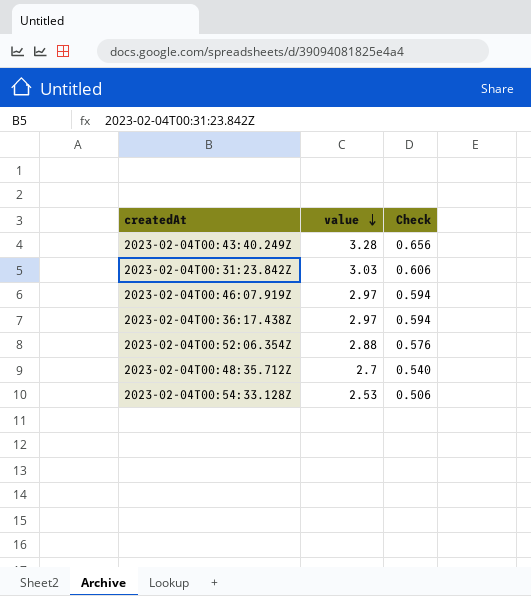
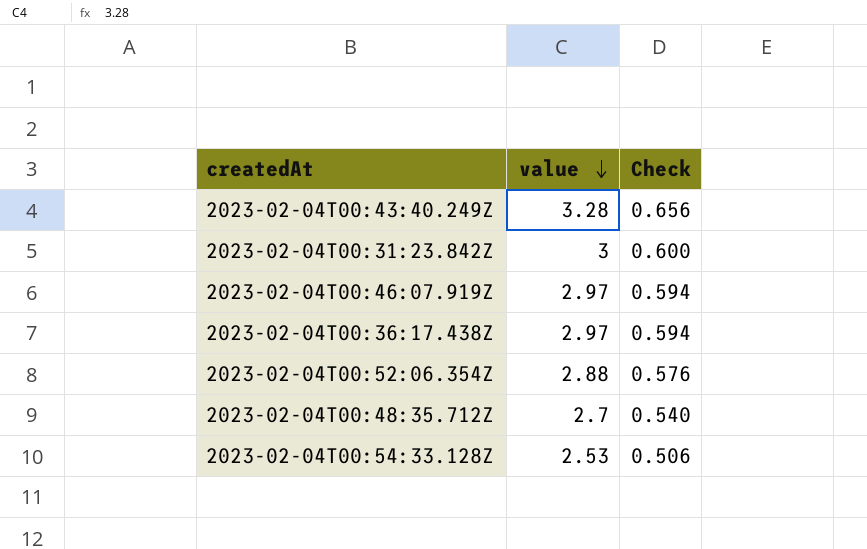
2023-02-04T00:31:23.842Z | value: 3.03 -> 3
2023-02-04T00:31:23.842Z | Check: 0.606 -> 0.600

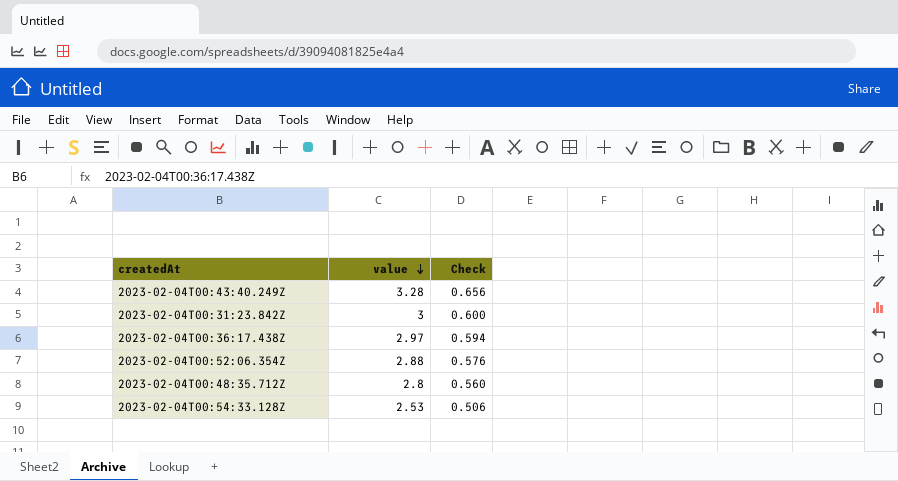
row 2023-02-04T00:46:07.919Z: 2.97 | 0.594 -> none
2023-02-04T00:48:35.712Z | value: 2.7 -> 2.8
2023-02-04T00:48:35.712Z | Check: 0.540 -> 0.560

